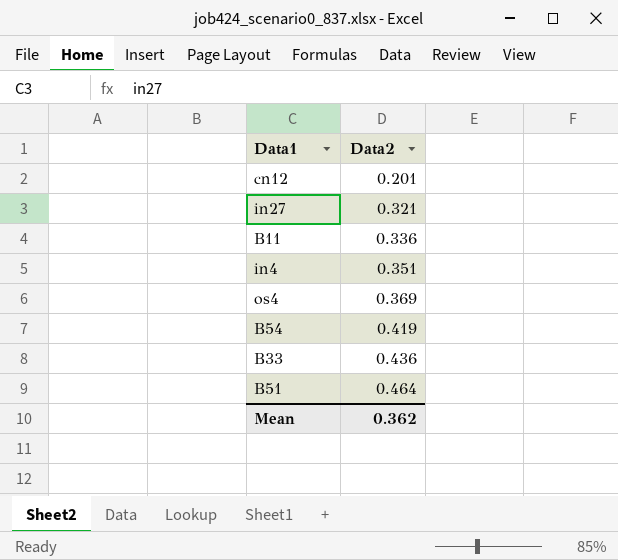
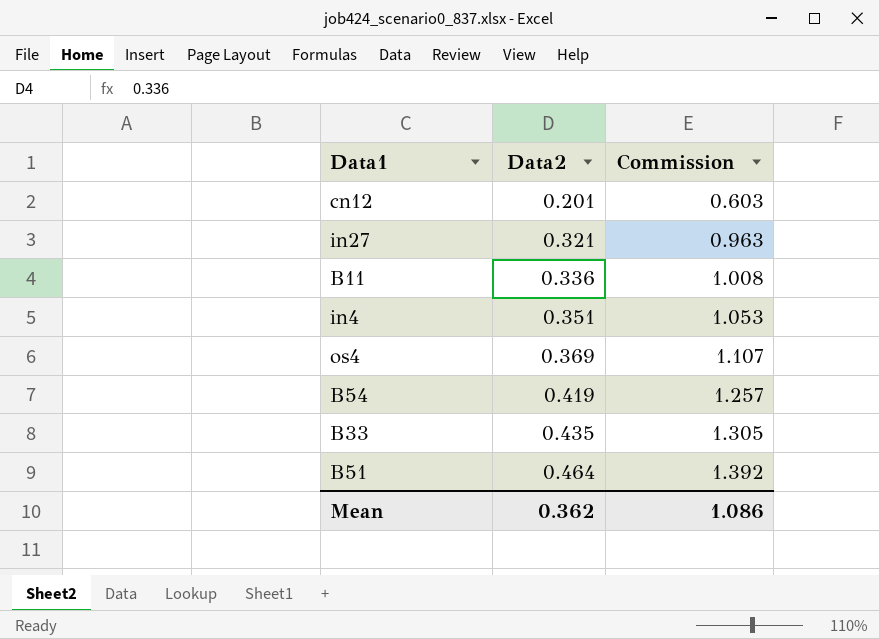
column Commission | formula: none -> [Data2] * 3
B33 | Data2: 0.436 -> 0.435

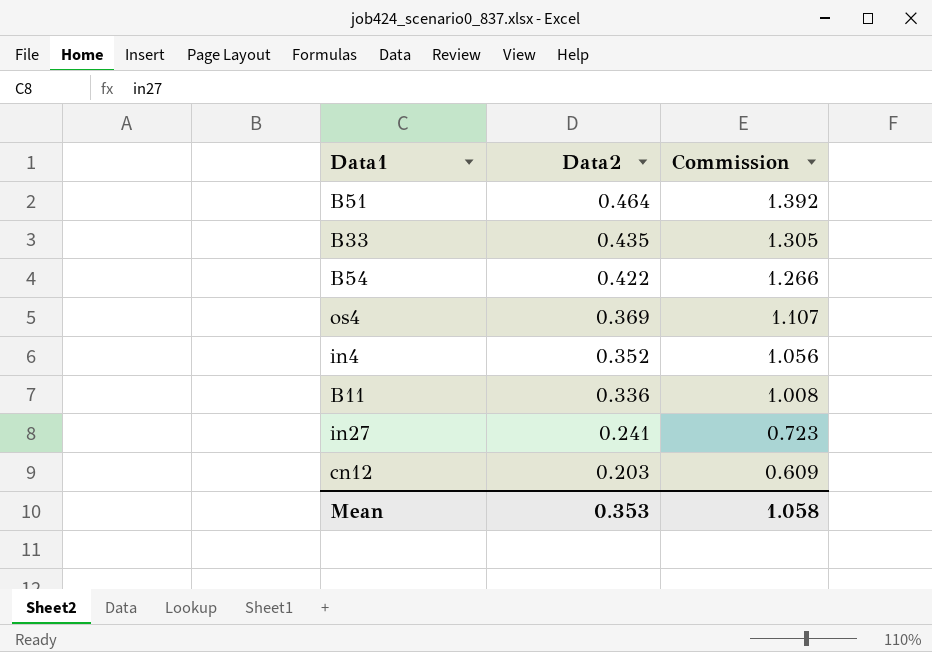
row order: Data2 ascending -> Data2 descending
B54 | Data2: 0.419 -> 0.422
B54 | Commission: 1.257 -> 1.266
in4 | Data2: 0.351 -> 0.352
in4 | Commission: 1.053 -> 1.056
in27 | Data2: 0.321 -> 0.241
in27 | Commission: 0.963 -> 0.723
cn12 | Data2: 0.201 -> 0.203
cn12 | Commission: 0.603 -> 0.609
Mean | Data2: 0.362 -> 0.353
Mean | Commission: 1.086 -> 1.058

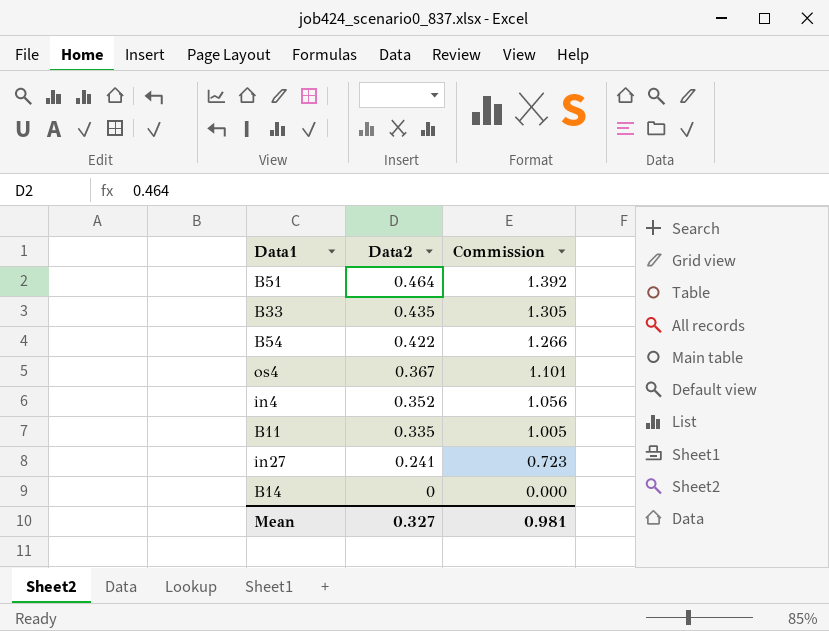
row cn12: 0.203 | 0.609 -> none
os4 | Data2: 0.369 -> 0.367
os4 | Commission: 1.107 -> 1.101
B11 | Data2: 0.336 -> 0.335
B11 | Commission: 1.008 -> 1.005
row B14: none -> 0 | 0.000
Mean | Data2: 0.353 -> 0.327
Mean | Commission: 1.058 -> 0.981

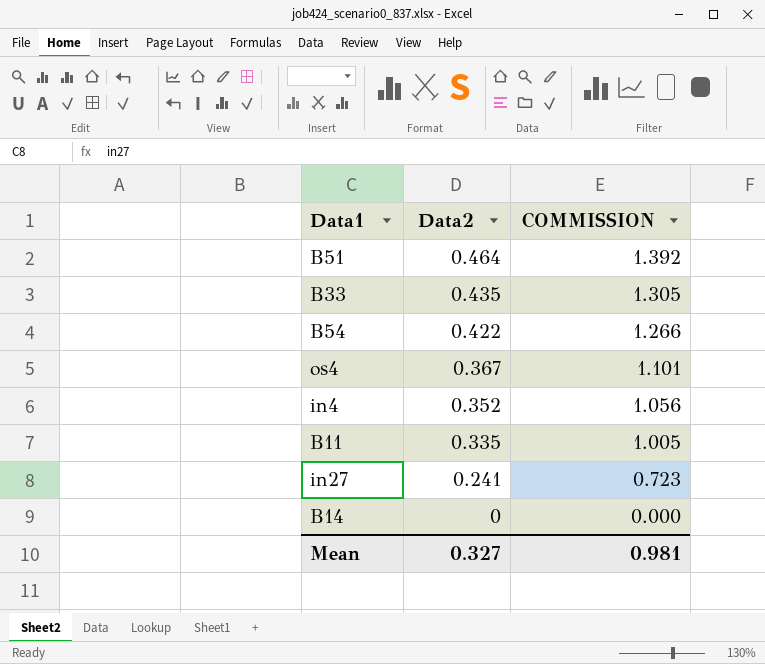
column name: Commission -> COMMISSION

